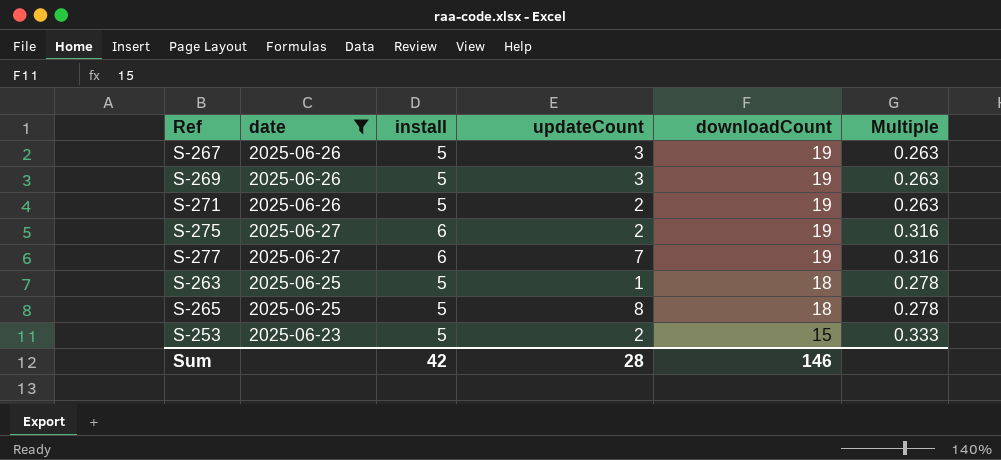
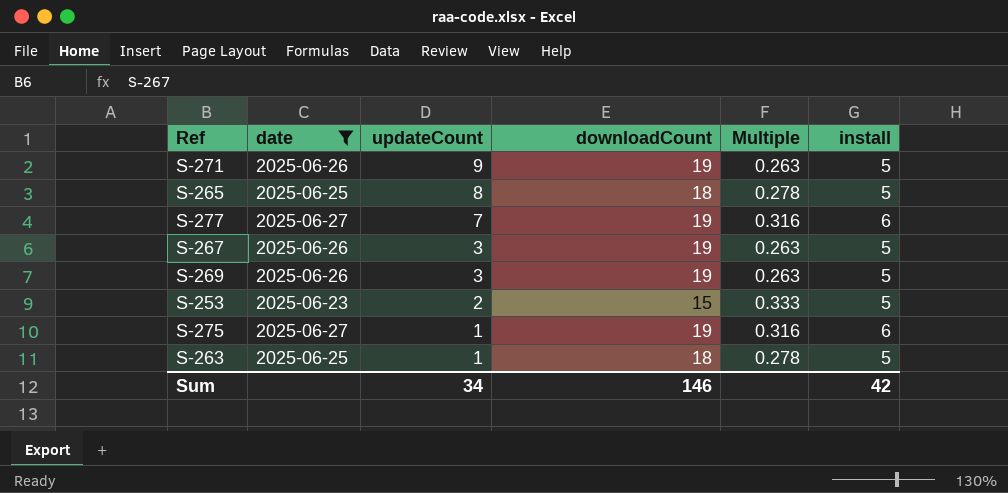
row order: downloadCount descending -> updateCount descending
column install | position: 3 -> 6
S-271 | updateCount: 2 -> 9
S-275 | updateCount: 2 -> 1
Sum | updateCount: 28 -> 34

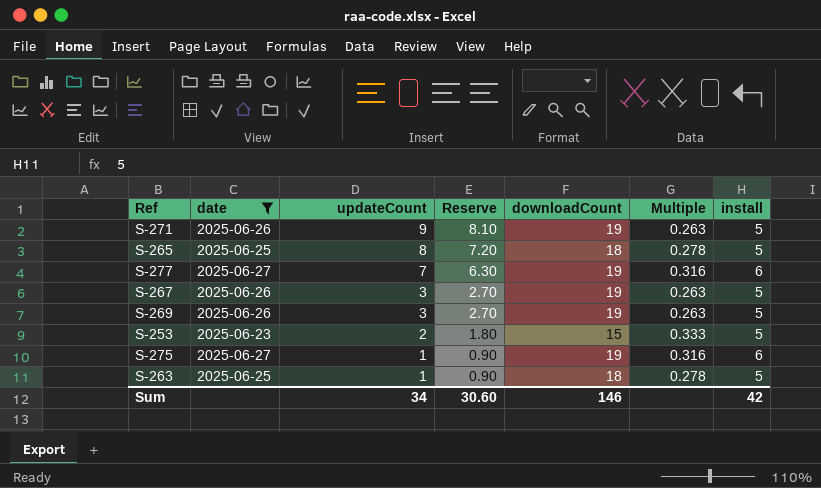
column Reserve | formula: none -> [updateCount] * 0.9

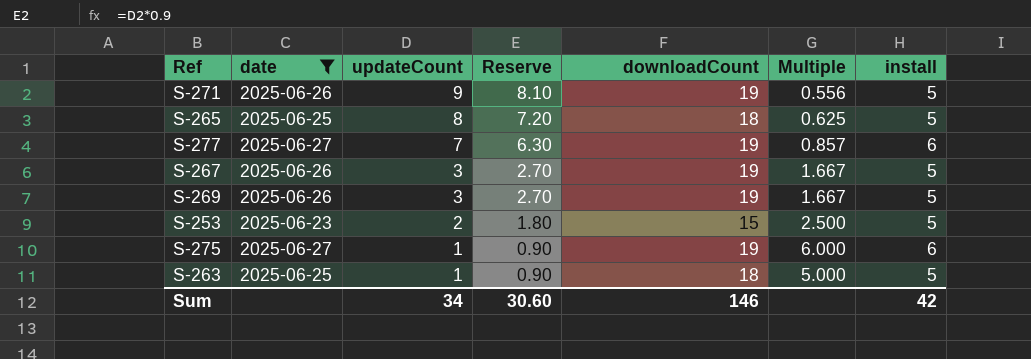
column Multiple | formula: [install] / [downloadCount] -> [install] / [updateCount]

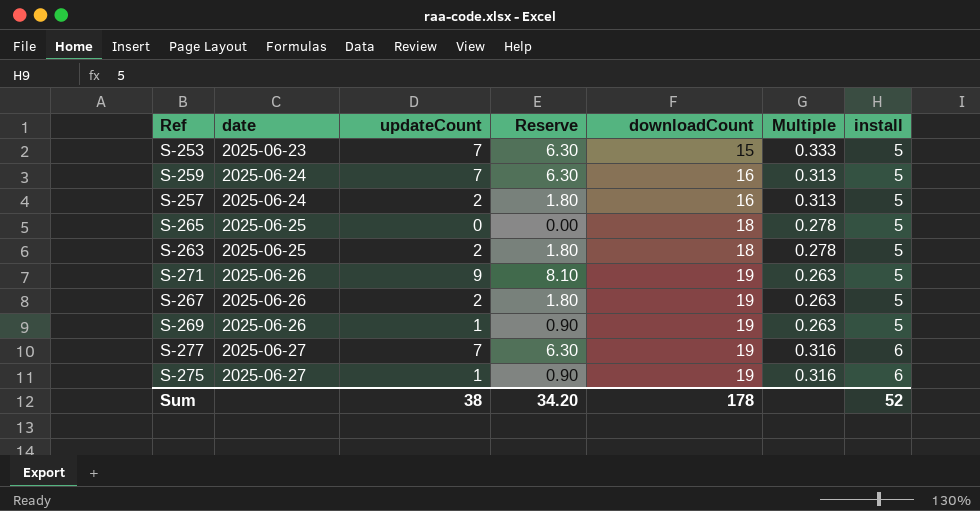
filter: date != 2025-06-24 -> none
row order: updateCount descending -> date ascending
column Multiple | formula: [install] / [updateCount] -> [install] / [downloadCount]
S-253 | updateCount: 2 -> 7
S-253 | Reserve: 1.80 -> 6.30
S-265 | updateCount: 8 -> 0
S-265 | Reserve: 7.20 -> 0.00
S-263 | updateCount: 1 -> 2
S-263 | Reserve: 0.90 -> 1.80
S-267 | updateCount: 3 -> 2
S-267 | Reserve: 2.70 -> 1.80
S-269 | updateCount: 3 -> 1
S-269 | Reserve: 2.70 -> 0.90
Sum | updateCount: 34 -> 38
Sum | Reserve: 30.60 -> 34.20
Sum | downloadCount: 146 -> 178
Sum | install: 42 -> 52

